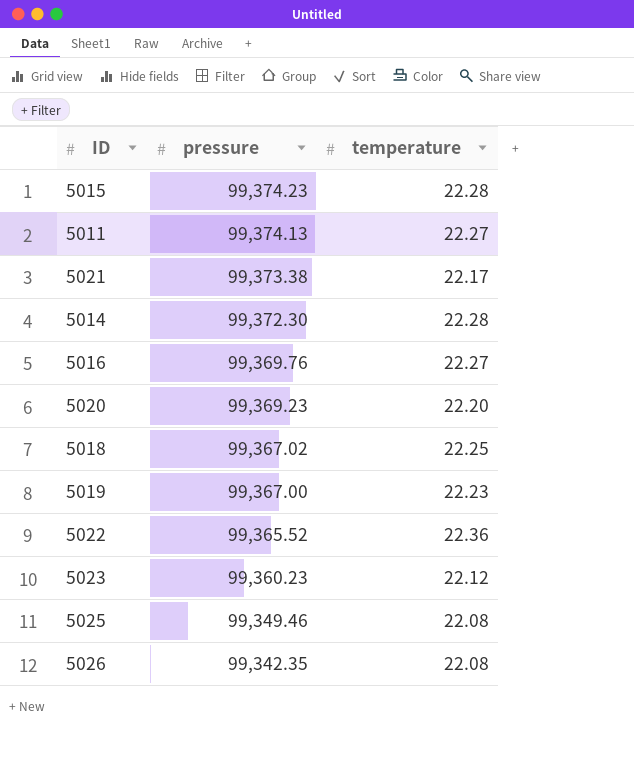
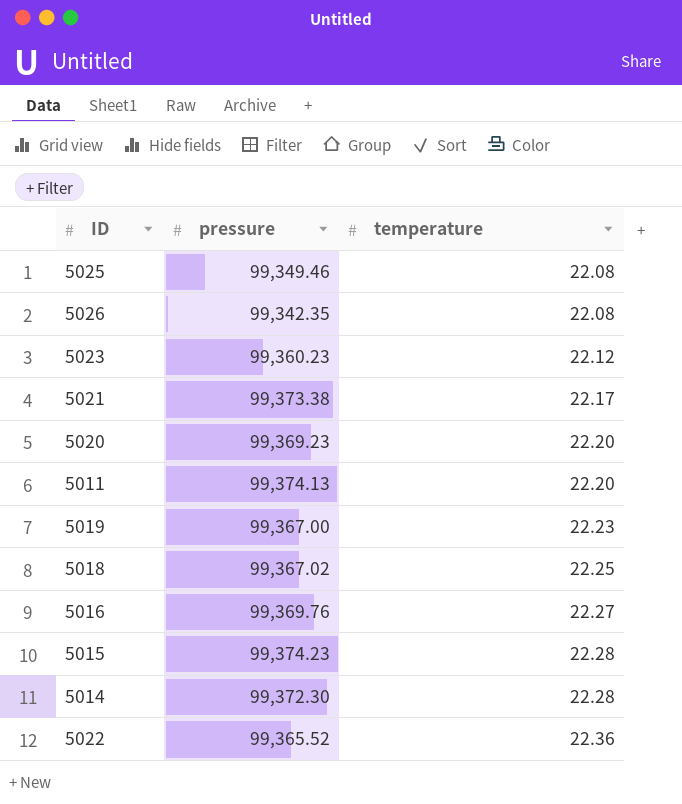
row order: pressure descending -> temperature ascending
5011 | temperature: 22.27 -> 22.20

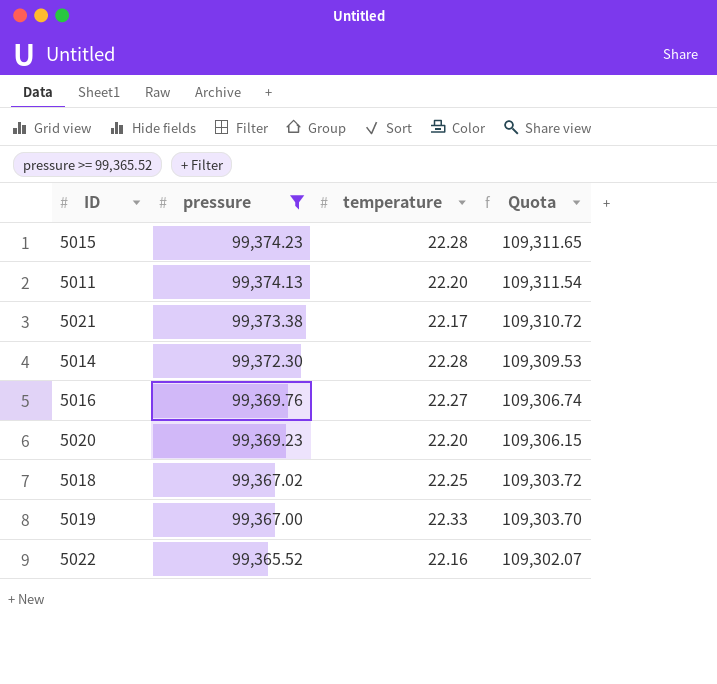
filter: none -> pressure >= 99,365.52
row order: temperature ascending -> pressure descending
column Quota | formula: none -> [pressure] * 1.1
5019 | temperature: 22.23 -> 22.33
5022 | temperature: 22.36 -> 22.16

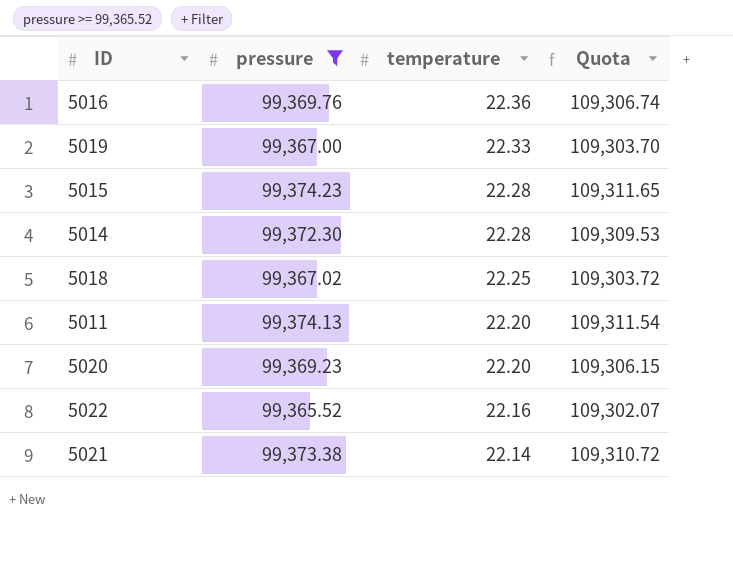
row order: pressure descending -> temperature descending
5016 | temperature: 22.27 -> 22.36
5021 | temperature: 22.17 -> 22.14

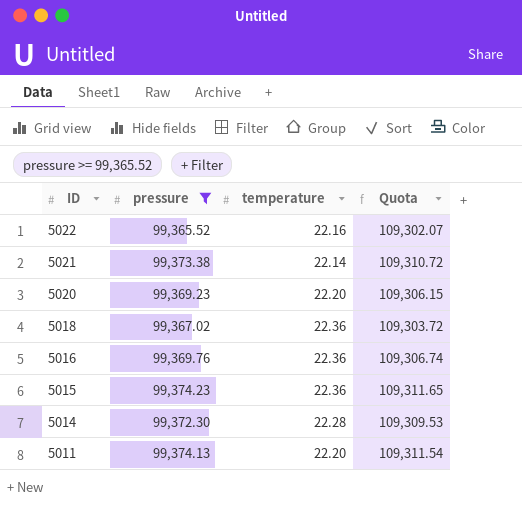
row order: temperature descending -> ID descending
row 5019: 99,367.00 | 22.33 | 109,303.70 -> none
5018 | temperature: 22.25 -> 22.36
5015 | temperature: 22.28 -> 22.36

